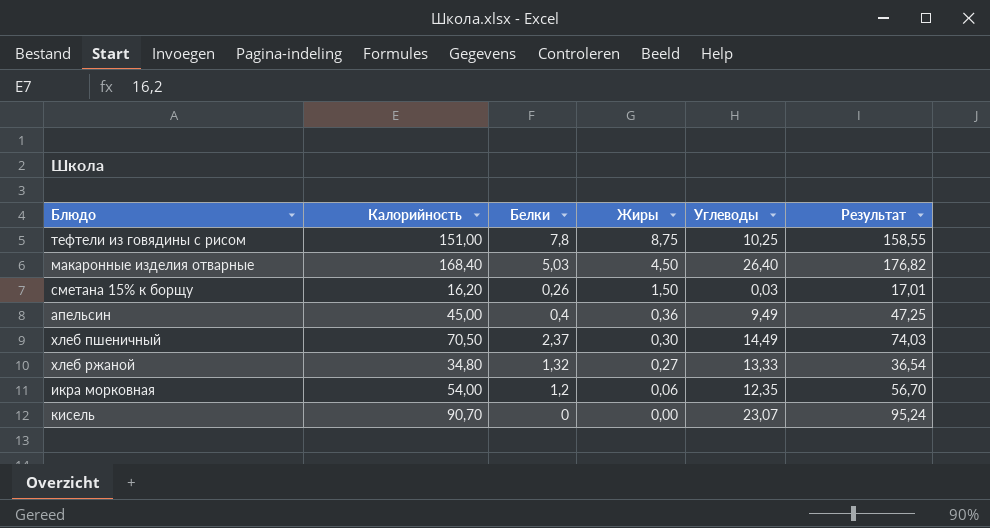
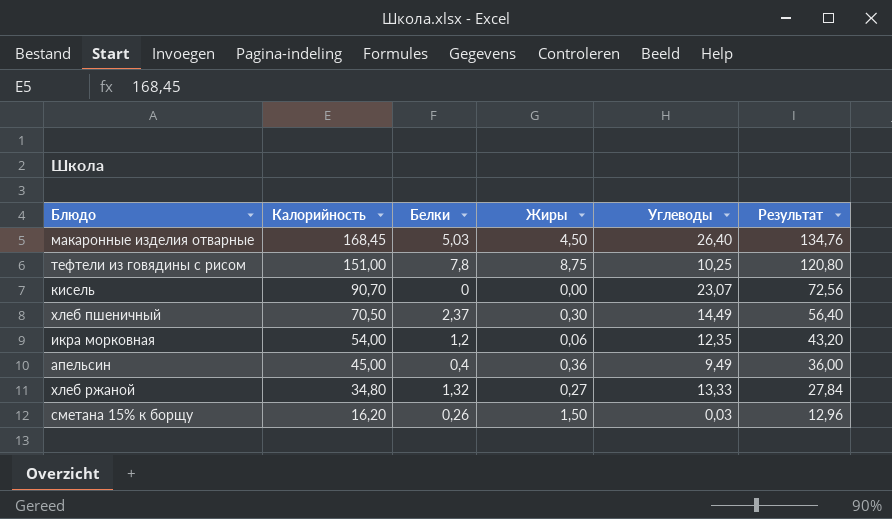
row order: Жиры descending -> Калорийность descending
column Результат | formula: [Калорийность] * 1,05 -> [Калорийность] * 0,8
макаронные изделия отварные | Калорийность: 168,40 -> 168,45

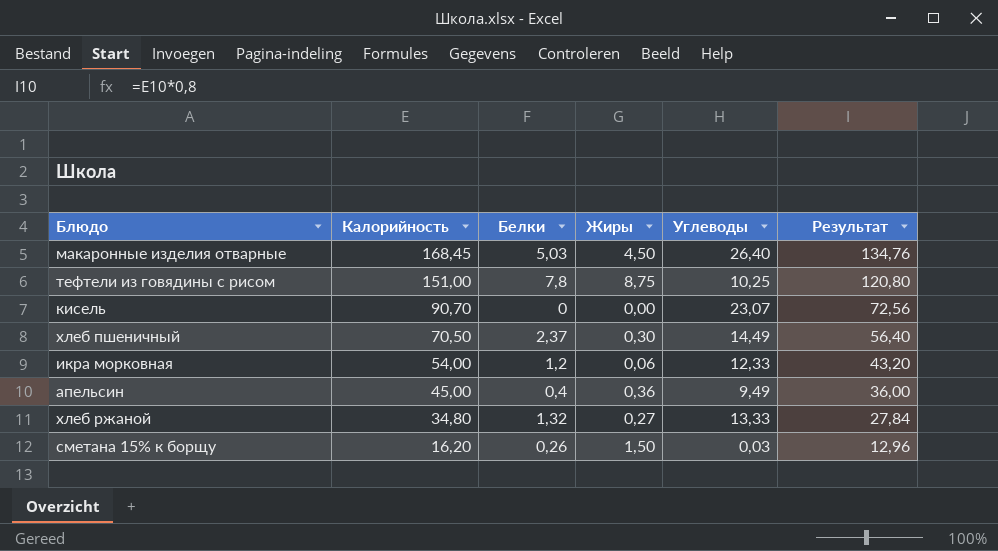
икра морковная | Углеводы: 12,35 -> 12,33

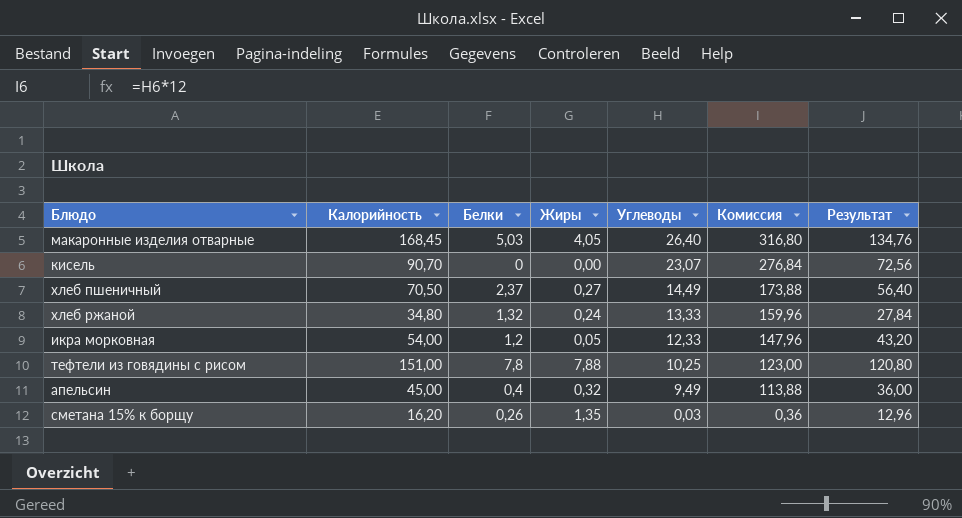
row order: Калорийность descending -> Углеводы descending
column Комиссия | formula: none -> [Углеводы] * 12
макаронные изделия отварные | Жиры: 4,50 -> 4,05
хлеб пшеничный | Жиры: 0,30 -> 0,27
хлеб ржаной | Жиры: 0,27 -> 0,24
икра морковная | Жиры: 0,06 -> 0,05
тефтели из говядины с рисом | Жиры: 8,75 -> 7,88
апельсин | Жиры: 0,36 -> 0,32
сметана 15% к борщу | Жиры: 1,50 -> 1,35

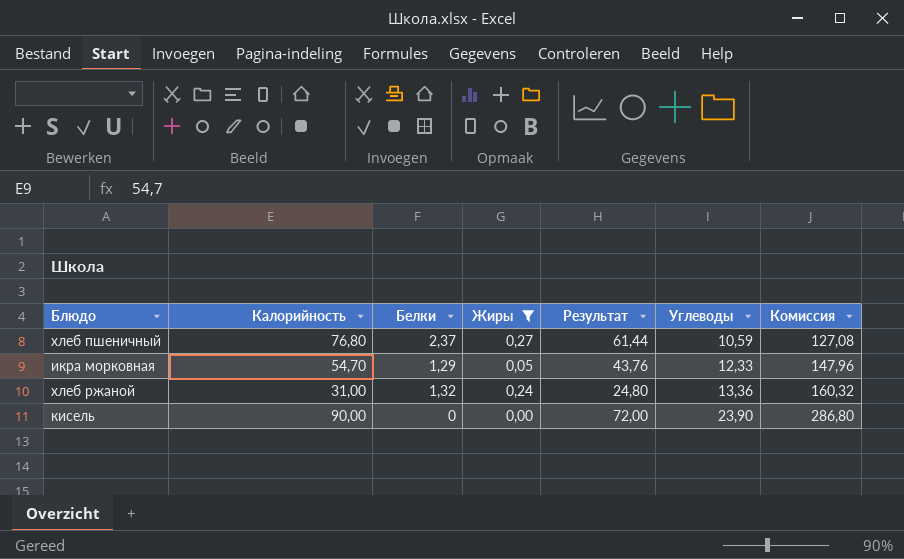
filter: none -> Жиры <= 0,27
row order: Углеводы descending -> Углеводы ascending
column Результат | position: 7 -> 5
хлеб пшеничный | Калорийность: 70,50 -> 76,80
хлеб пшеничный | Результат: 56,40 -> 61,44
хлеб пшеничный | Углеводы: 14,49 -> 10,59
хлеб пшеничный | Комиссия: 173,88 -> 127,08
икра морковная | Калорийность: 54,00 -> 54,70
икра морковная | Белки: 1,2 -> 1,29
икра морковная | Результат: 43,20 -> 43,76
хлеб ржаной | Калорийность: 34,80 -> 31,00
хлеб ржаной | Результат: 27,84 -> 24,80
хлеб ржаной | Углеводы: 13,33 -> 13,36
хлеб ржаной | Комиссия: 159,96 -> 160,32
кисель | Калорийность: 90,70 -> 90,00
кисель | Результат: 72,56 -> 72,00
кисель | Углеводы: 23,07 -> 23,90
кисель | Комиссия: 276,84 -> 286,80

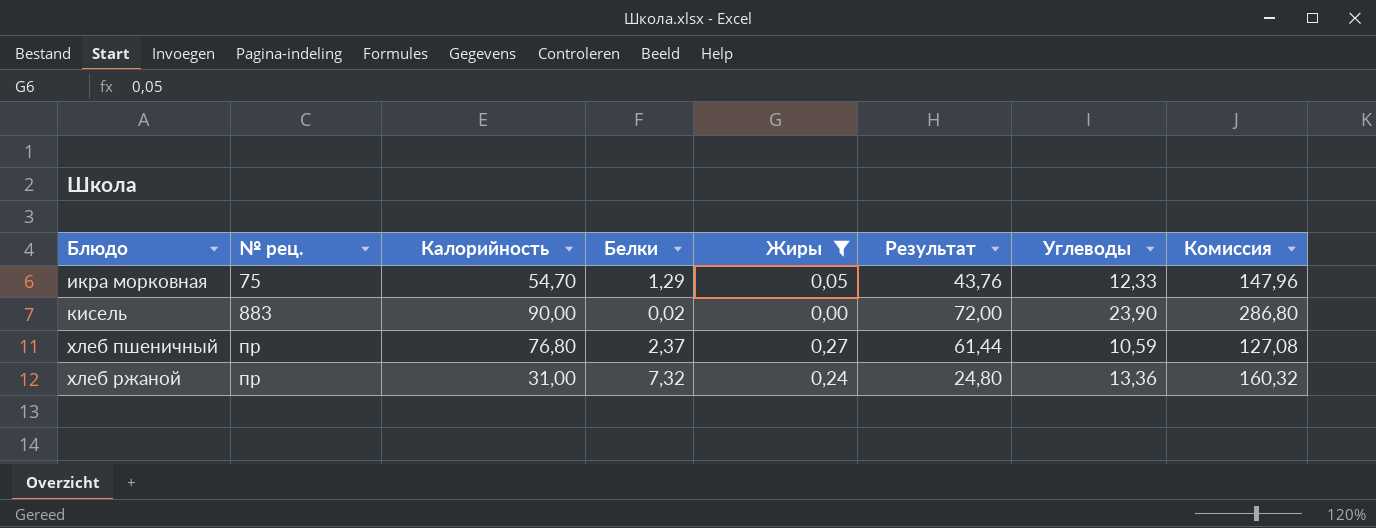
row order: Углеводы ascending -> Блюдо ascending
column № рец. | position: none -> 2
кисель | Белки: 0 -> 0,02
хлеб ржаной | Белки: 1,32 -> 7,32

